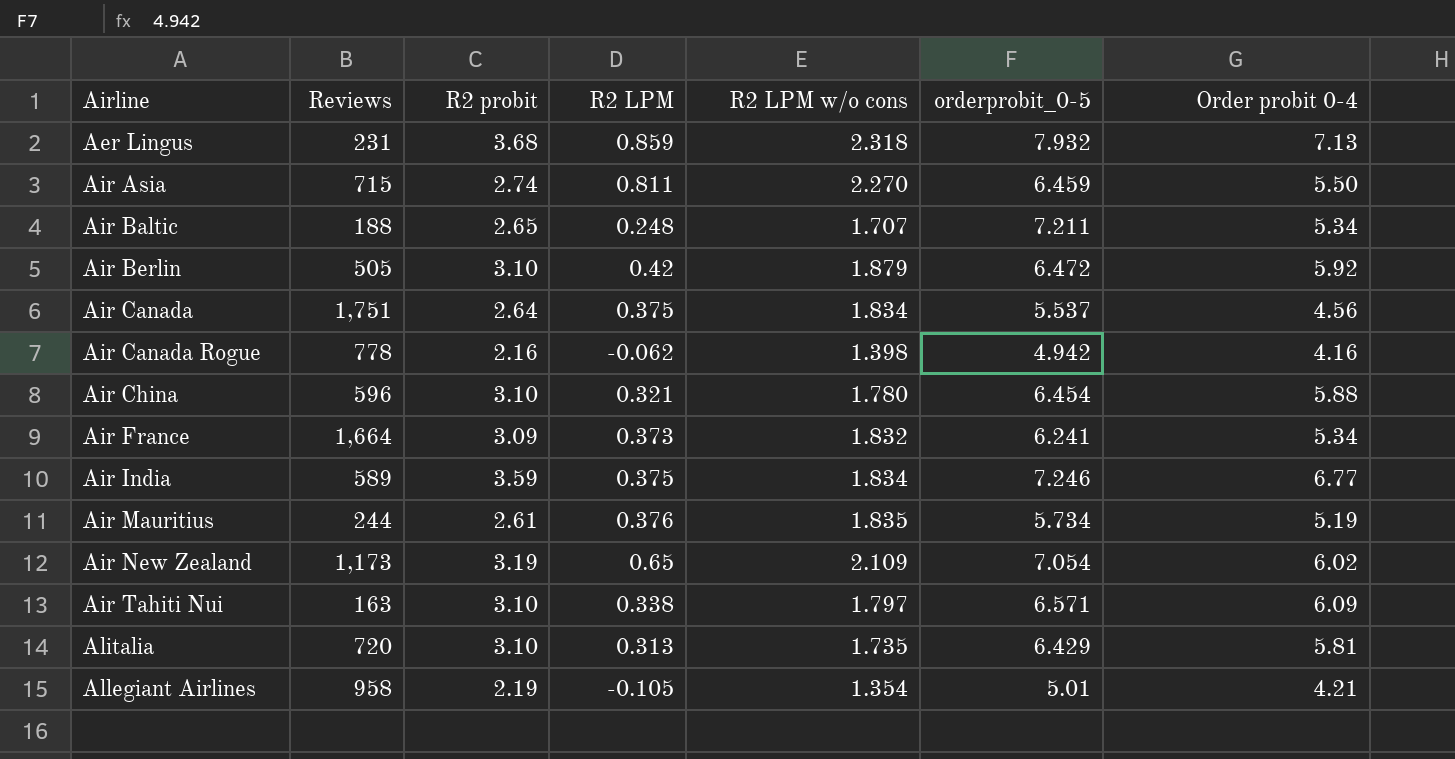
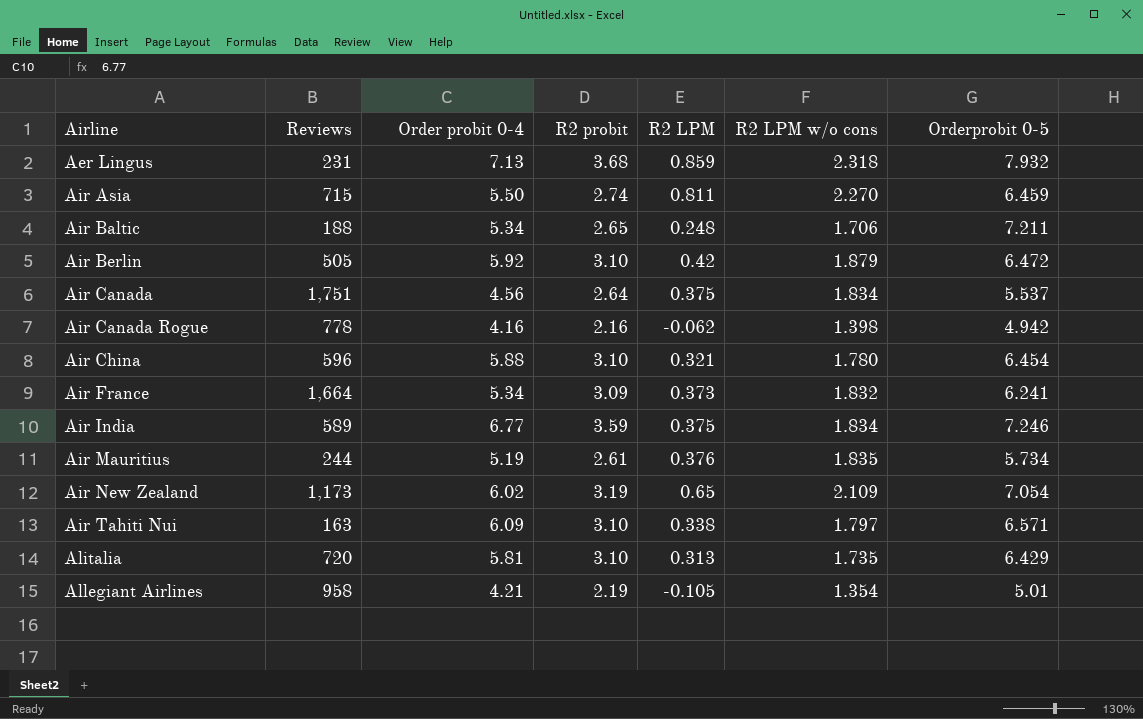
column Order probit 0-4 | position: 7 -> 3
column name: orderprobit_0-5 -> Orderprobit 0-5
Air Baltic | R2 LPM w/o cons: 1.707 -> 1.706

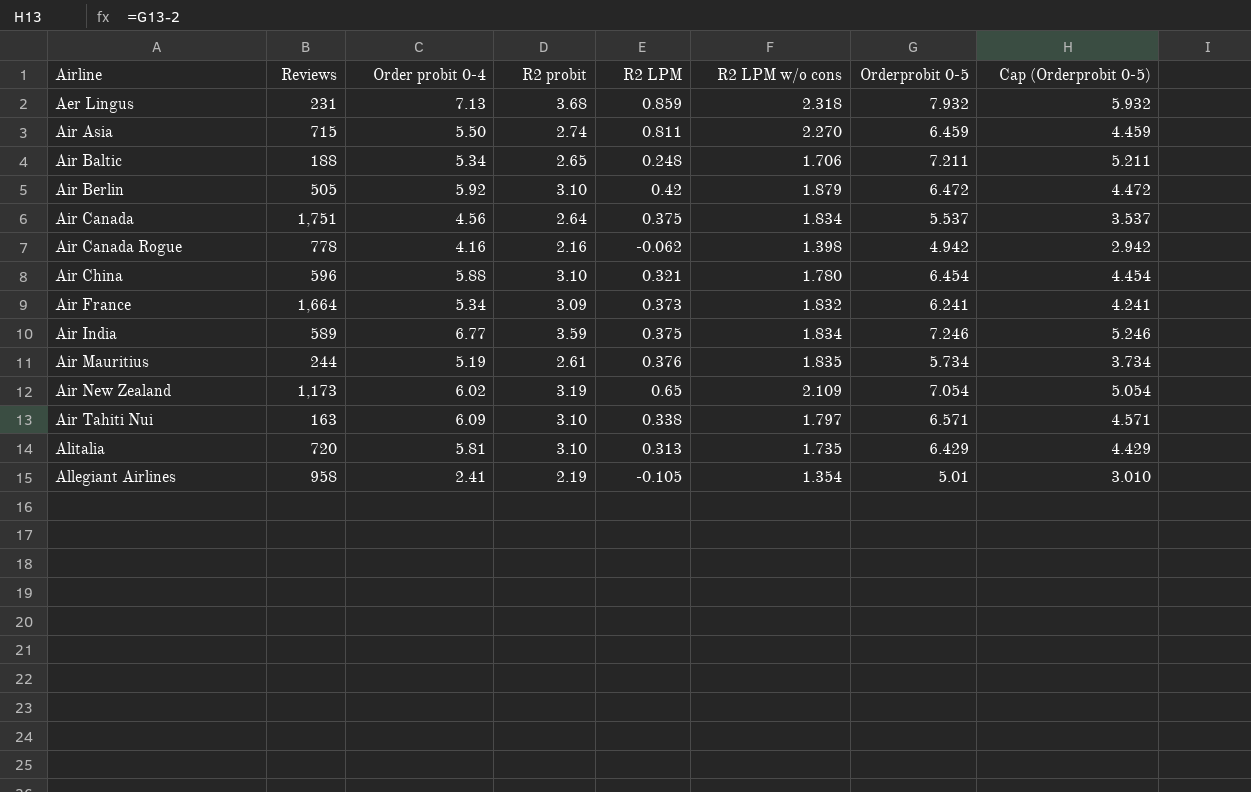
column Cap (Orderprobit 0-5) | formula: none -> [Orderprobit 0-5] - 2
Allegiant Airlines | Order probit 0-4: 4.21 -> 2.41

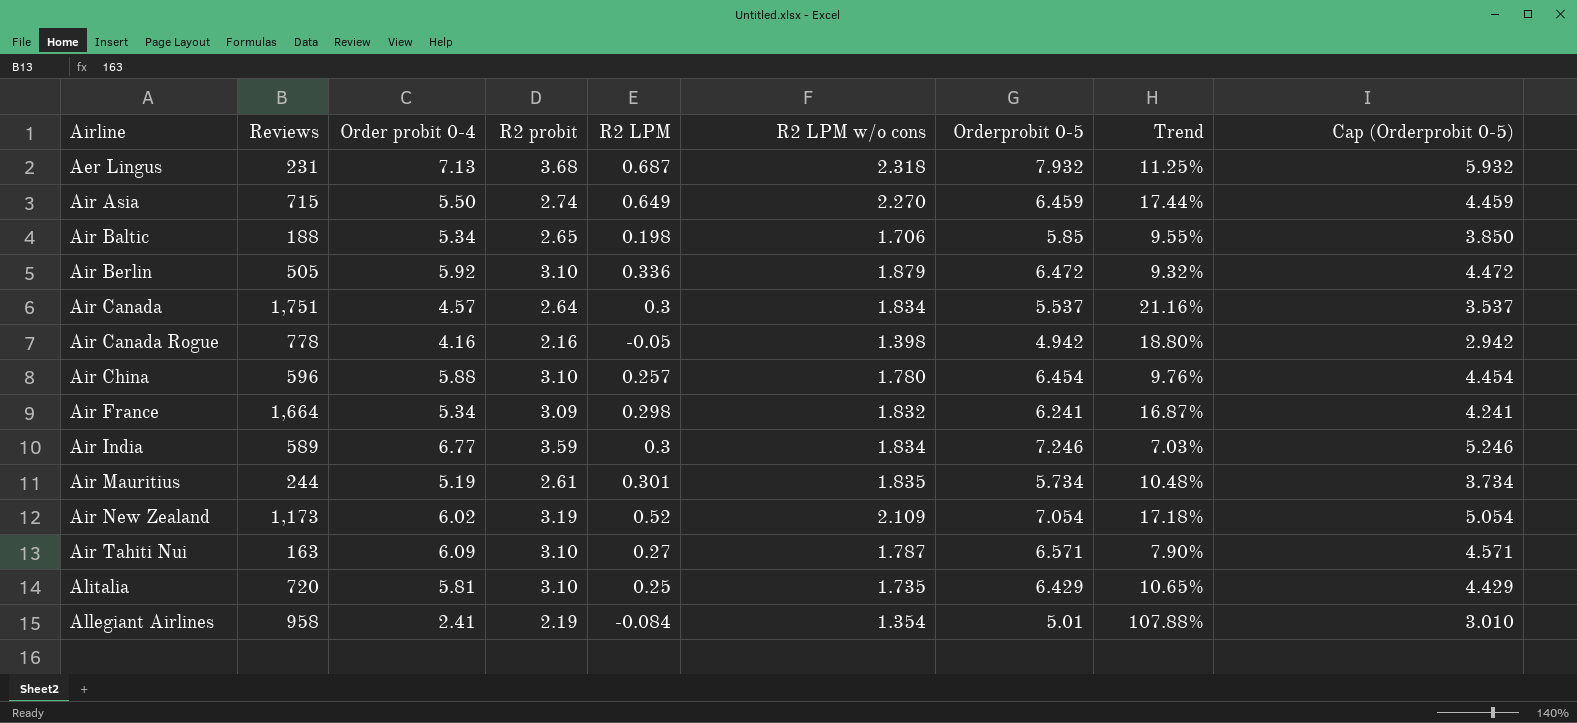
column Trend | formula: none -> ([Orderprobit 0-5] - [Order probit 0-4]) / [Order probit 0-4]
Aer Lingus | R2 LPM: 0.859 -> 0.687
Air Asia | R2 LPM: 0.811 -> 0.649
Air Baltic | R2 LPM: 0.248 -> 0.198
Air Baltic | Orderprobit 0-5: 7.211 -> 5.85
Air Baltic | Cap (Orderprobit 0-5): 5.211 -> 3.850
Air Berlin | R2 LPM: 0.42 -> 0.336
Air Canada | Order probit 0-4: 4.56 -> 4.57
Air Canada | R2 LPM: 0.375 -> 0.3
Air Canada Rogue | R2 LPM: -0.062 -> -0.05
Air China | R2 LPM: 0.321 -> 0.257
Air France | R2 LPM: 0.373 -> 0.298
Air India | R2 LPM: 0.375 -> 0.3
Air Mauritius | R2 LPM: 0.376 -> 0.301
Air New Zealand | R2 LPM: 0.65 -> 0.52
Air Tahiti Nui | R2 LPM: 0.338 -> 0.27
Air Tahiti Nui | R2 LPM w/o cons: 1.797 -> 1.787
Alitalia | R2 LPM: 0.313 -> 0.25
Allegiant Airlines | R2 LPM: -0.105 -> -0.084

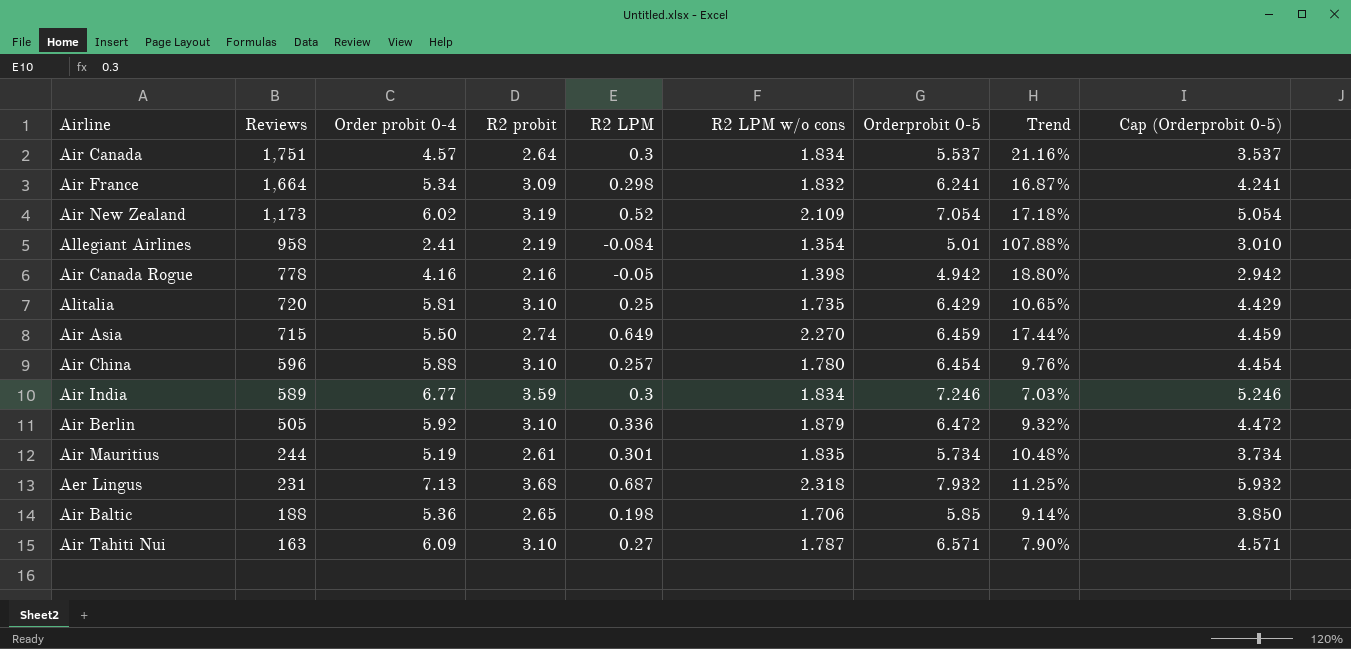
row order: Airline ascending -> Reviews descending
Air Baltic | Order probit 0-4: 5.34 -> 5.36
Air Baltic | Trend: 9.55% -> 9.14%

